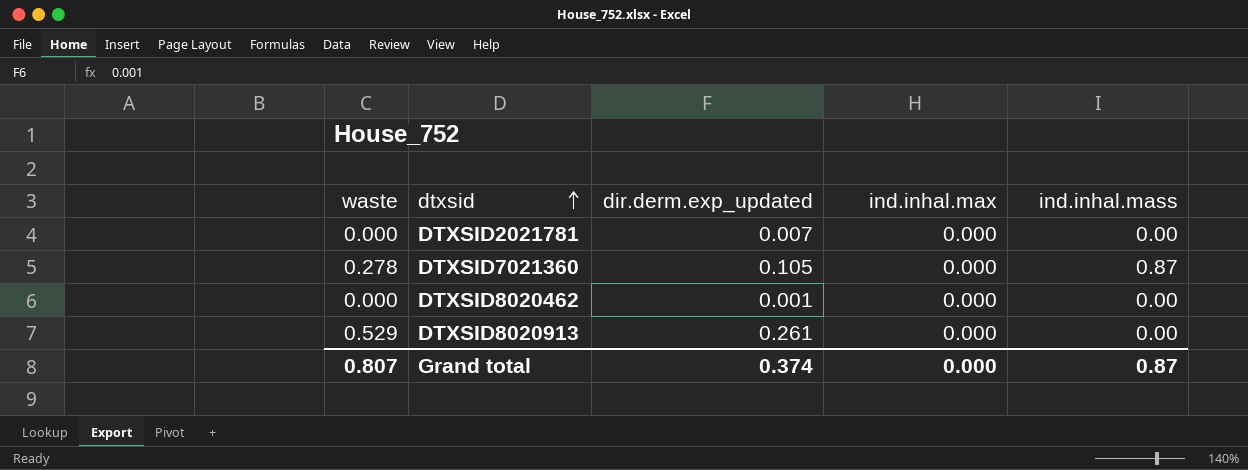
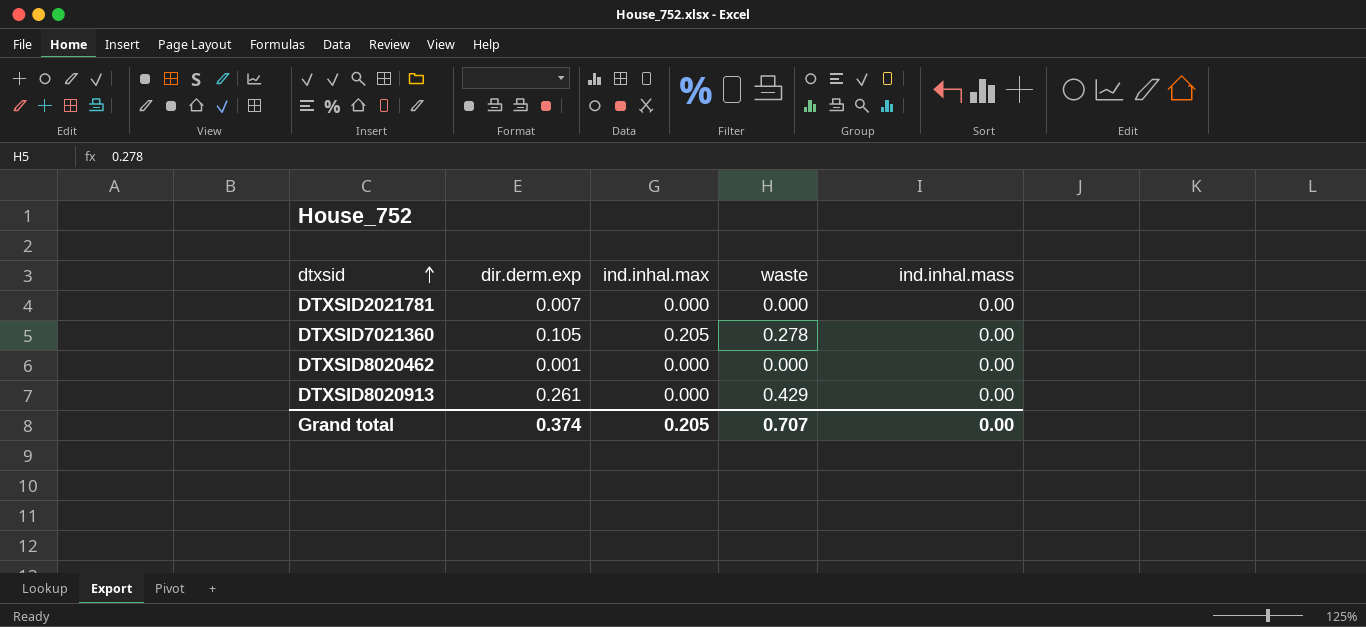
column name: dir.derm.exp_updated -> dir.derm.exp
column waste | position: 1 -> 4
DTXSID7021360 | ind.inhal.max: 0.000 -> 0.205
DTXSID7021360 | ind.inhal.mass: 0.87 -> 0.00
DTXSID8020913 | waste: 0.529 -> 0.429
Grand total | ind.inhal.max: 0.000 -> 0.205
Grand total | waste: 0.807 -> 0.707
Grand total | ind.inhal.mass: 0.87 -> 0.00

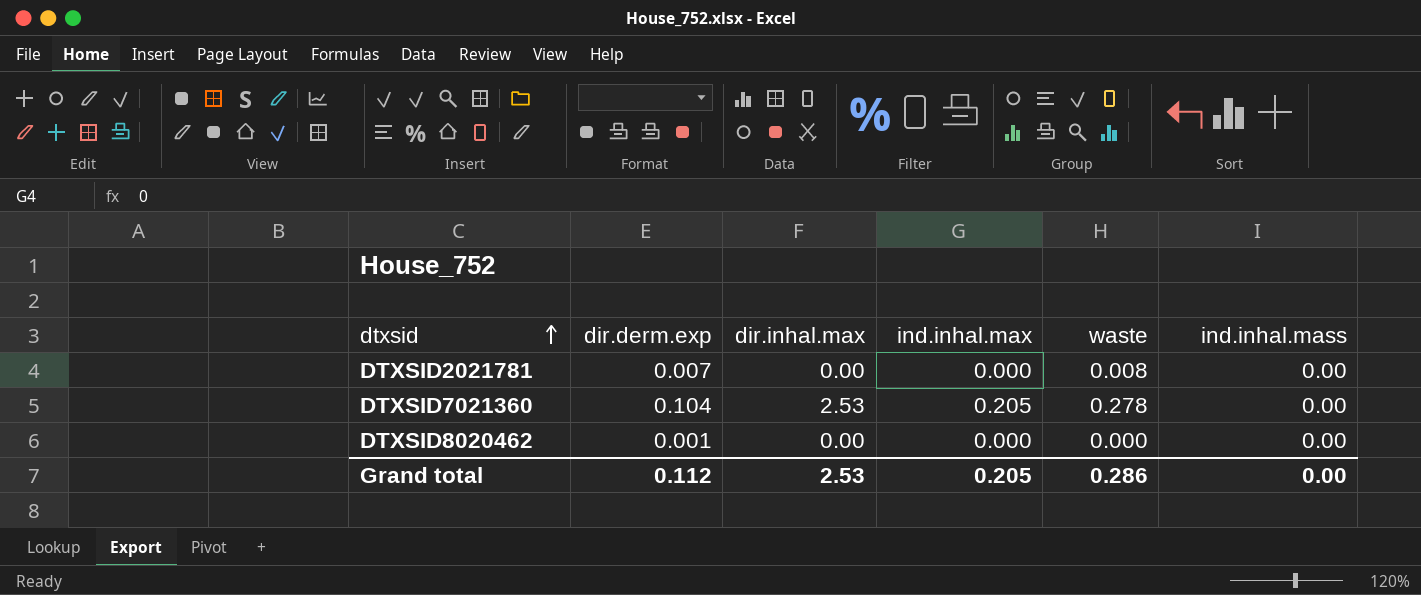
column dir.inhal.max | position: none -> 3
row DTXSID8020913: 0.261 | 0.000 | 0.429 | 0.00 -> none
DTXSID2021781 | waste: 0.000 -> 0.008
DTXSID7021360 | dir.derm.exp: 0.105 -> 0.104
Grand total | dir.derm.exp: 0.374 -> 0.112
Grand total | waste: 0.707 -> 0.286

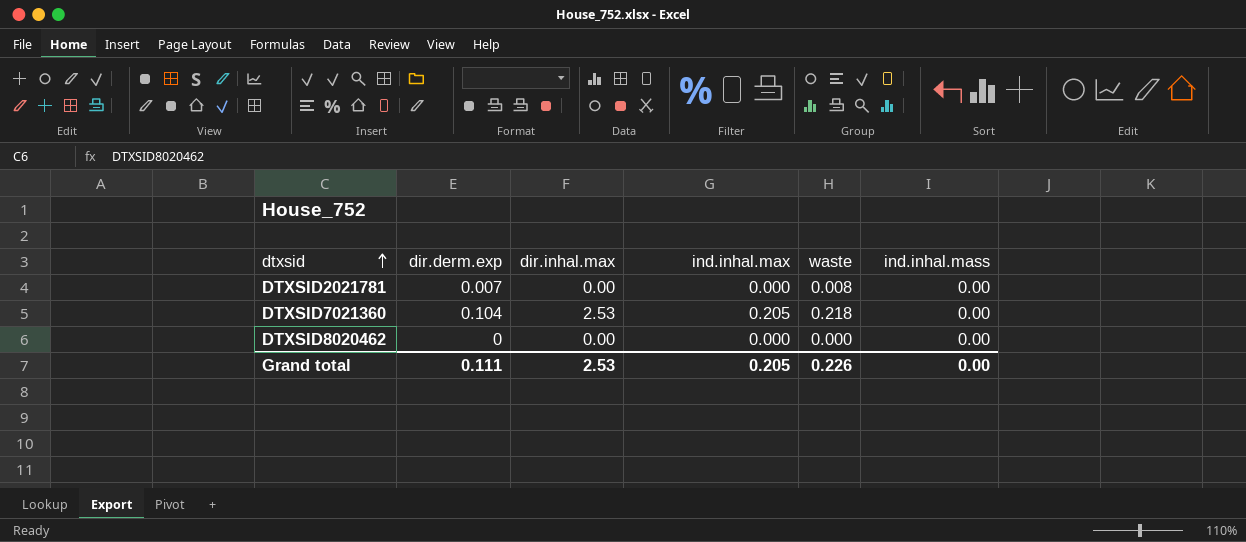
DTXSID7021360 | waste: 0.278 -> 0.218
DTXSID8020462 | dir.derm.exp: 0.001 -> 0
Grand total | dir.derm.exp: 0.112 -> 0.111
Grand total | waste: 0.286 -> 0.226

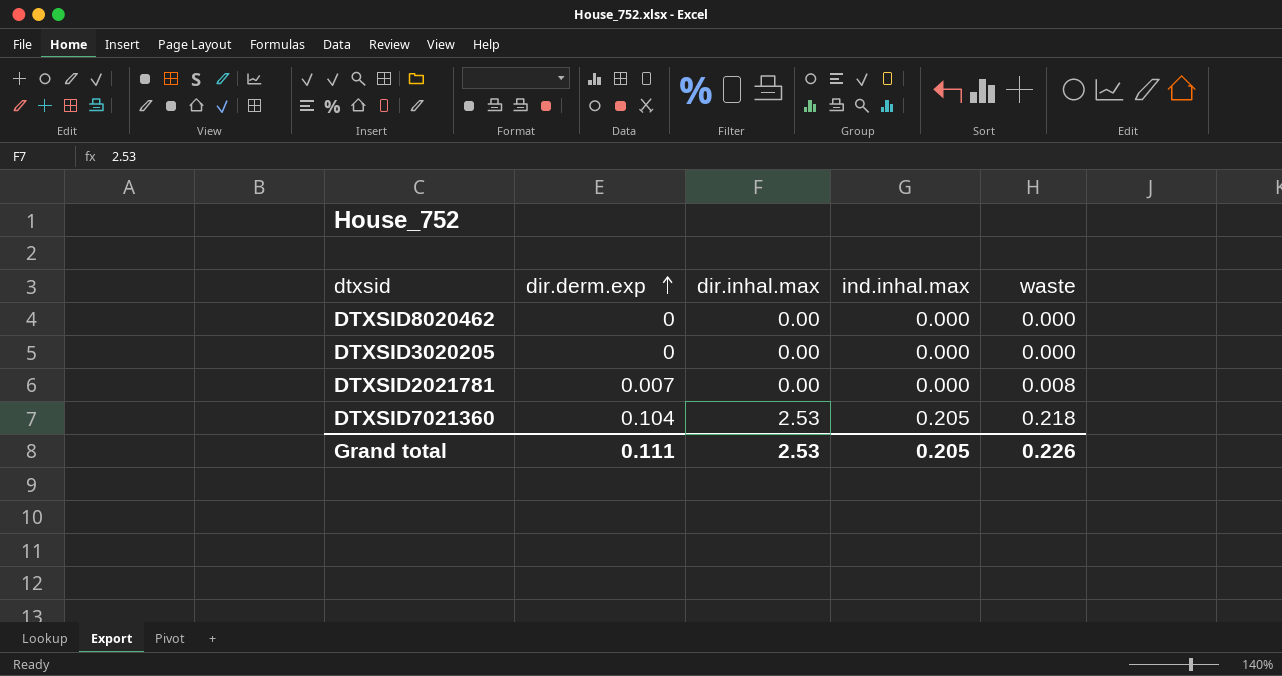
row order: dtxsid ascending -> dir.derm.exp ascending
column ind.inhal.mass | position: 6 -> none
row DTXSID3020205: none -> 0 | 0.00 | 0.000 | 0.000

